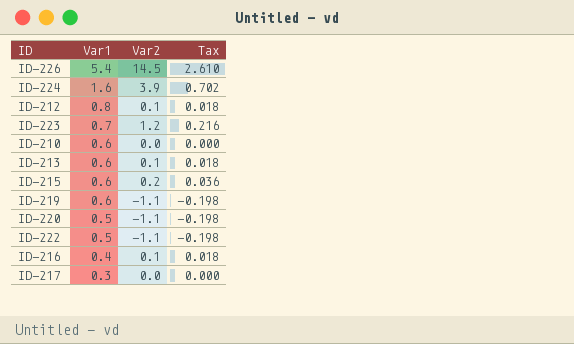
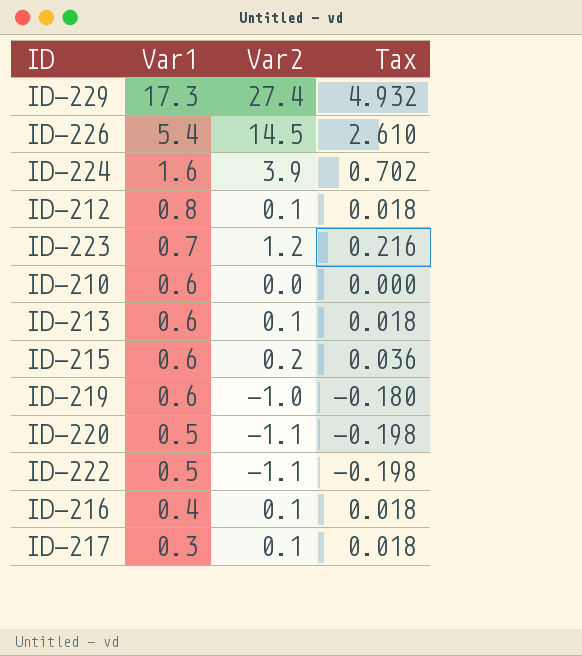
row ID-229: none -> 17.3 | 27.4 | 4.932
ID-219 | Var2: -1.1 -> -1.0
ID-219 | Tax: -0.198 -> -0.180
ID-217 | Var2: 0.0 -> 0.1
ID-217 | Tax: 0.000 -> 0.018

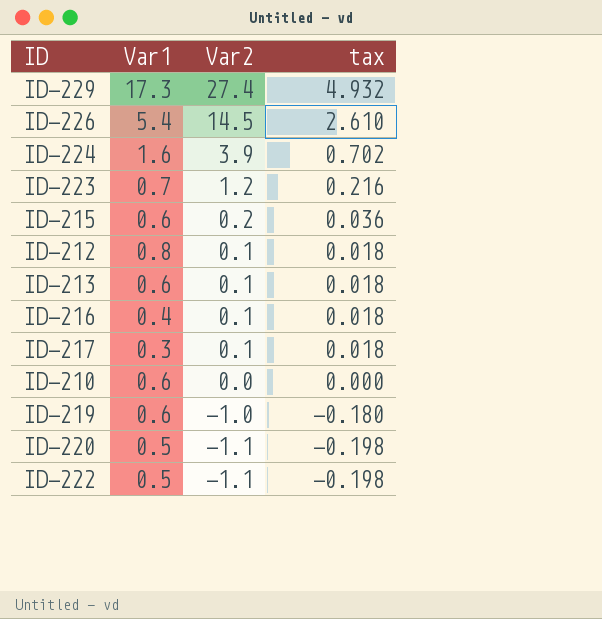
row order: Var1 descending -> Var2 descending
column name: Tax -> tax

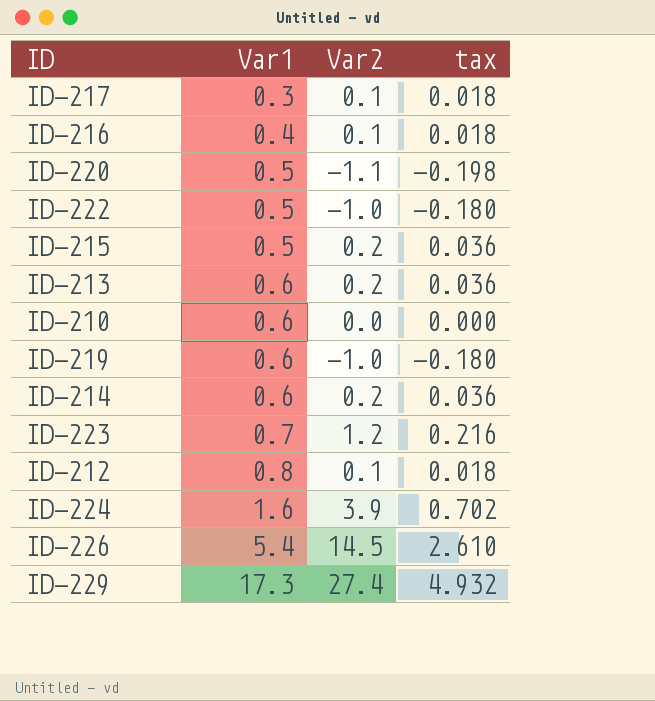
row order: Var2 descending -> Var1 ascending
ID-222 | Var2: -1.1 -> -1.0
ID-222 | tax: -0.198 -> -0.180
ID-215 | Var1: 0.6 -> 0.5
ID-213 | Var2: 0.1 -> 0.2
ID-213 | tax: 0.018 -> 0.036
row ID-214: none -> 0.6 | 0.2 | 0.036

